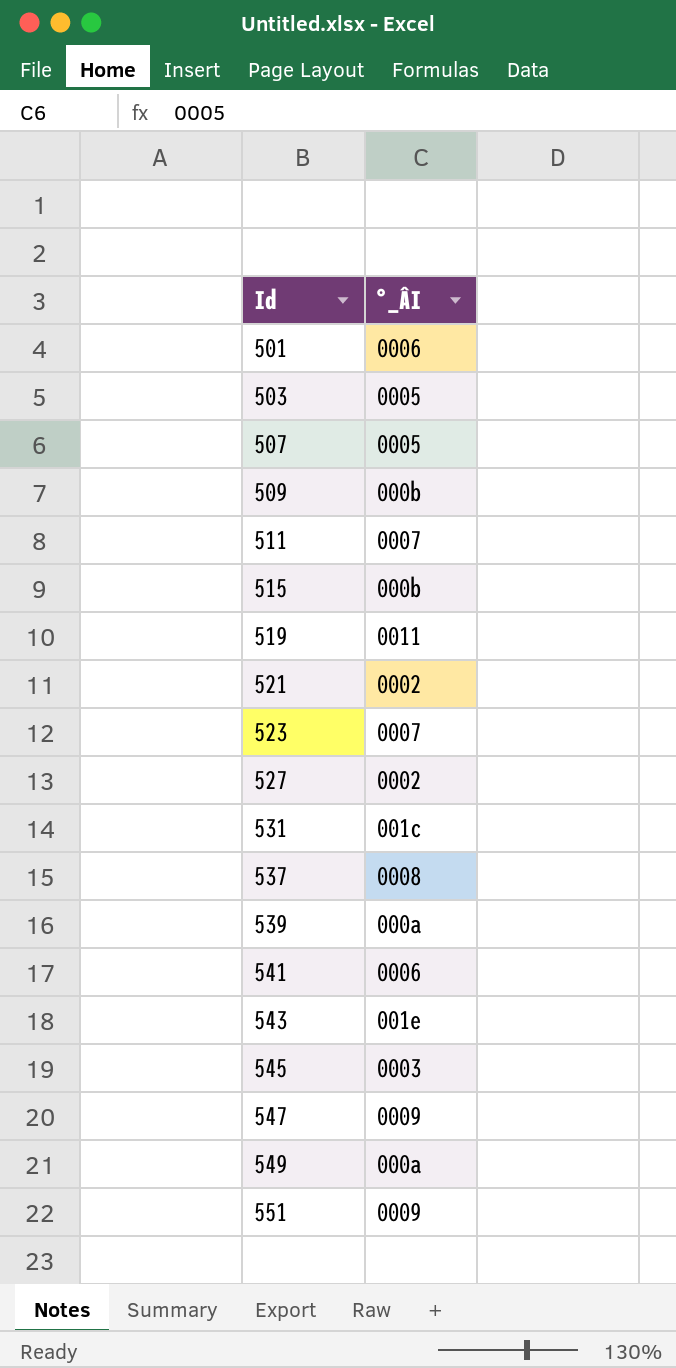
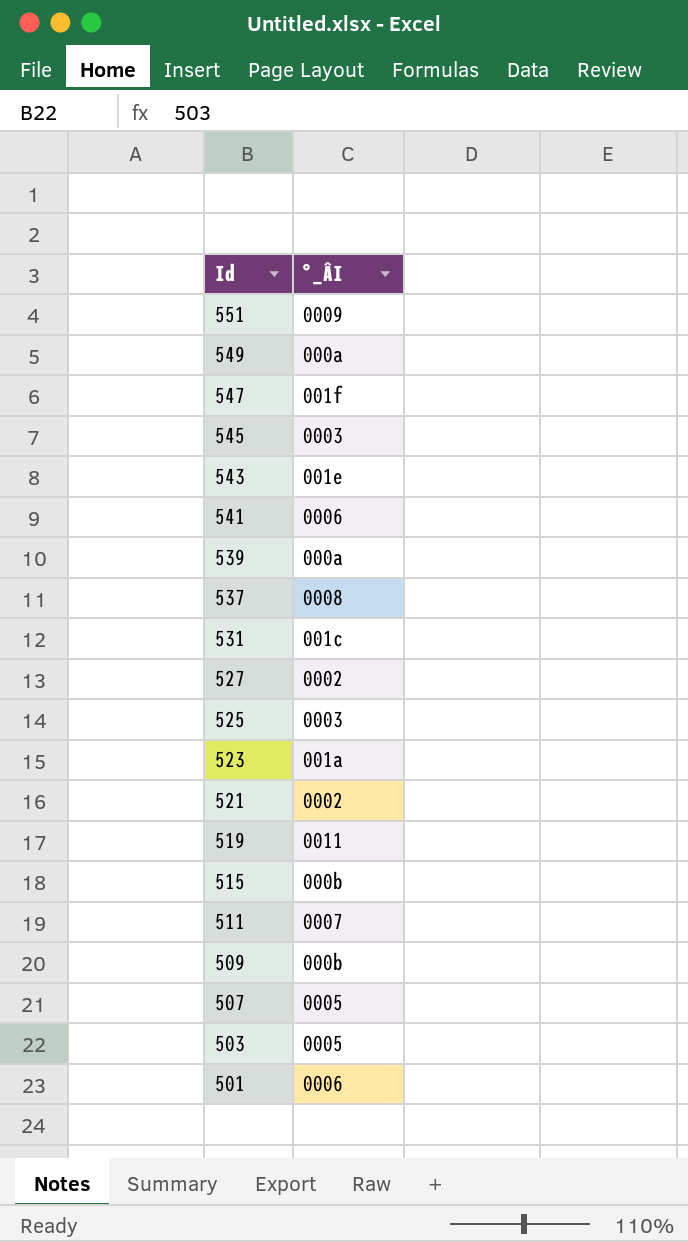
row order: Id ascending -> Id descending
547 | °_ÂI: 0009 -> 001f
row 525: none -> 0003
523 | °_ÂI: 0007 -> 001a

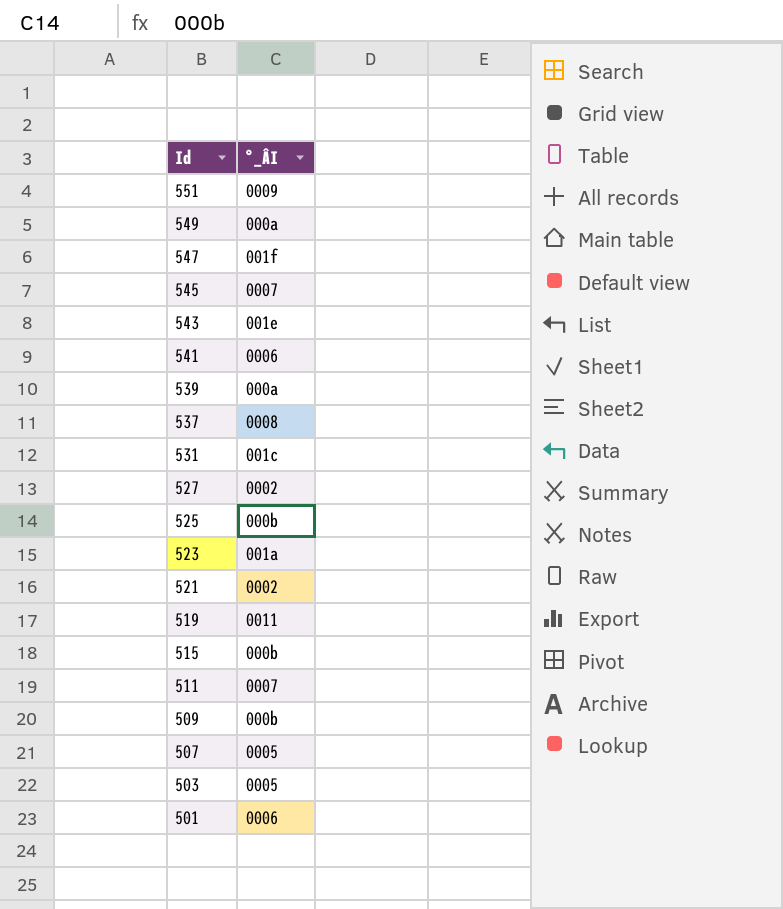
545 | °_ÂI: 0003 -> 0007
525 | °_ÂI: 0003 -> 000b

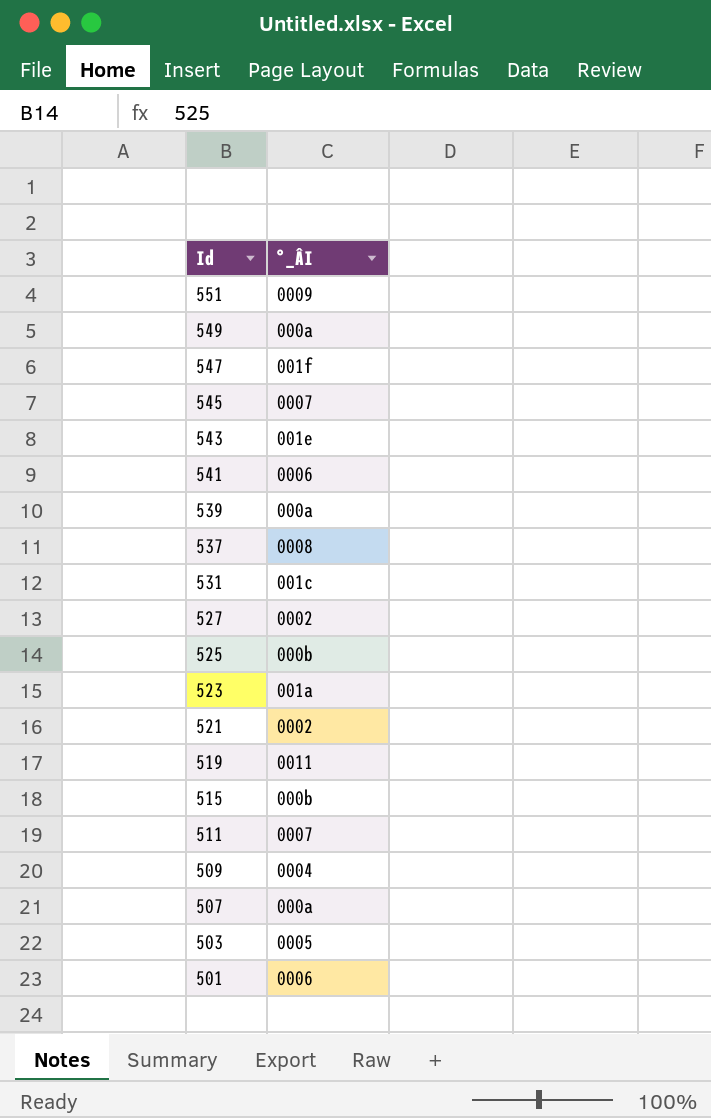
509 | °_ÂI: 000b -> 0004
507 | °_ÂI: 0005 -> 000a

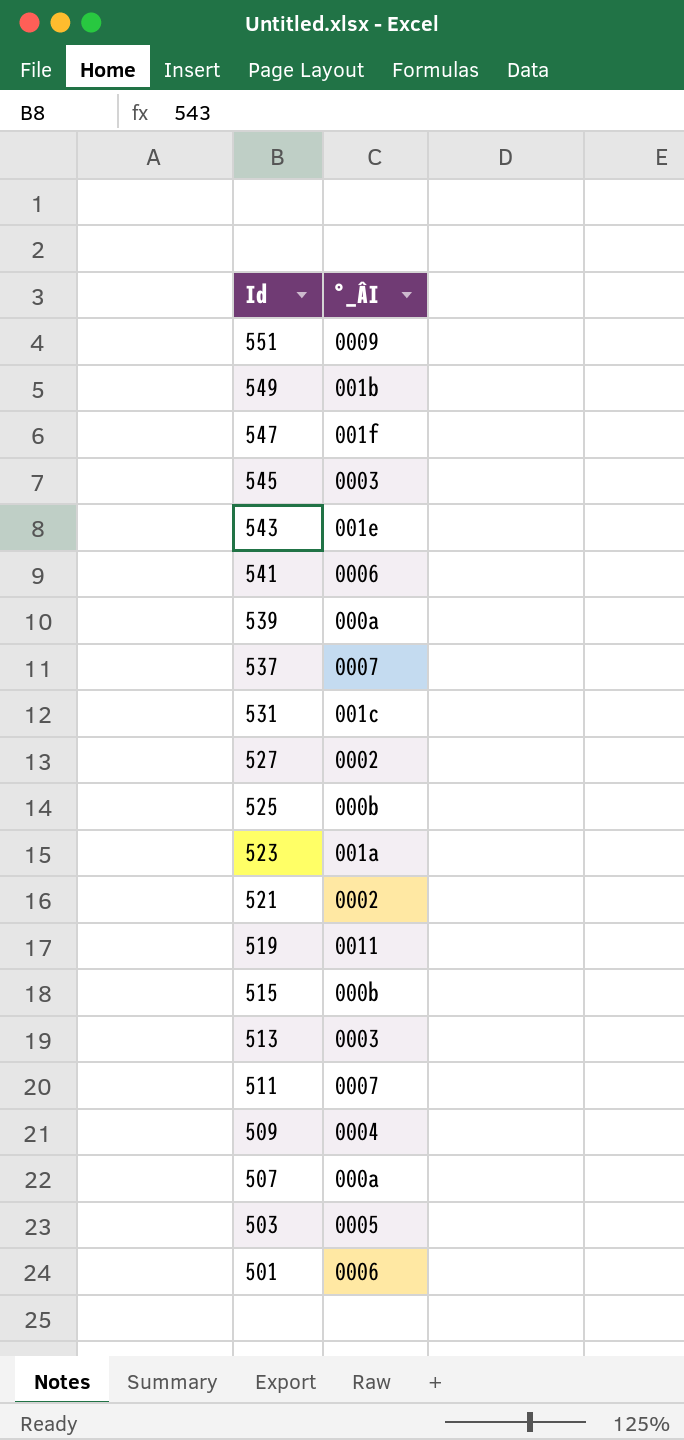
549 | °_ÂI: 000a -> 001b
545 | °_ÂI: 0007 -> 0003
537 | °_ÂI: 0008 -> 0007
row 513: none -> 0003

